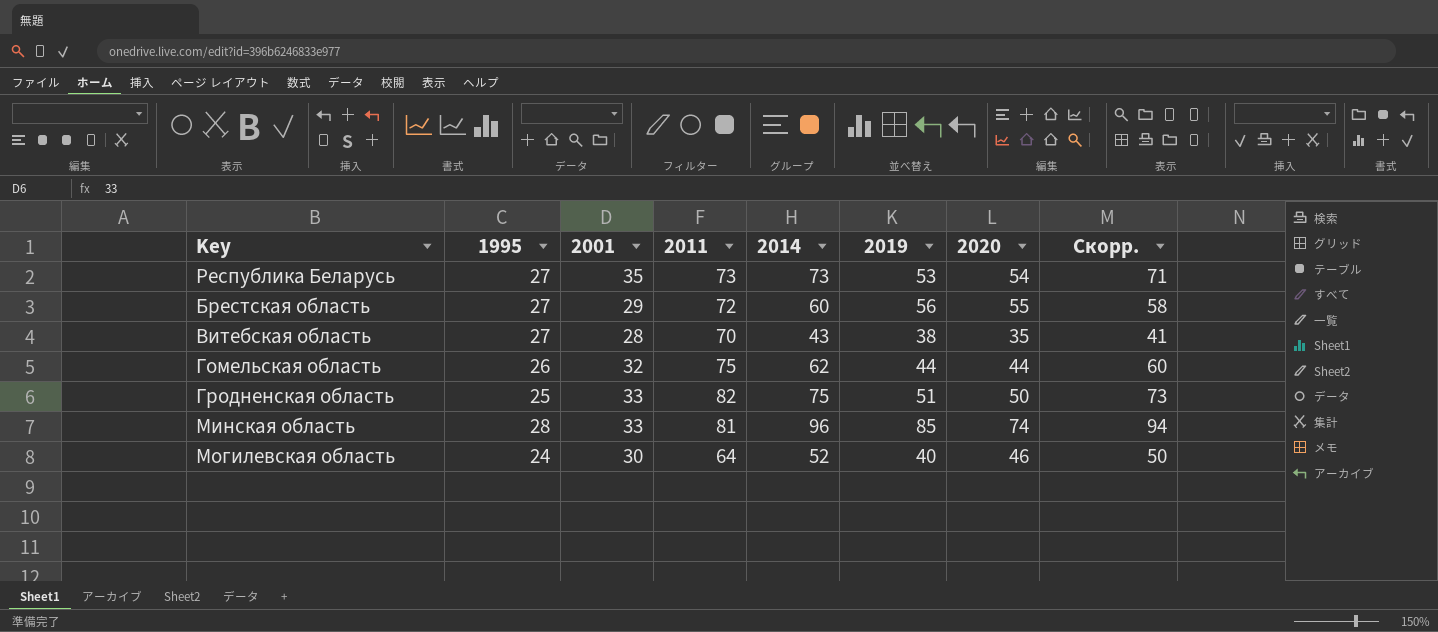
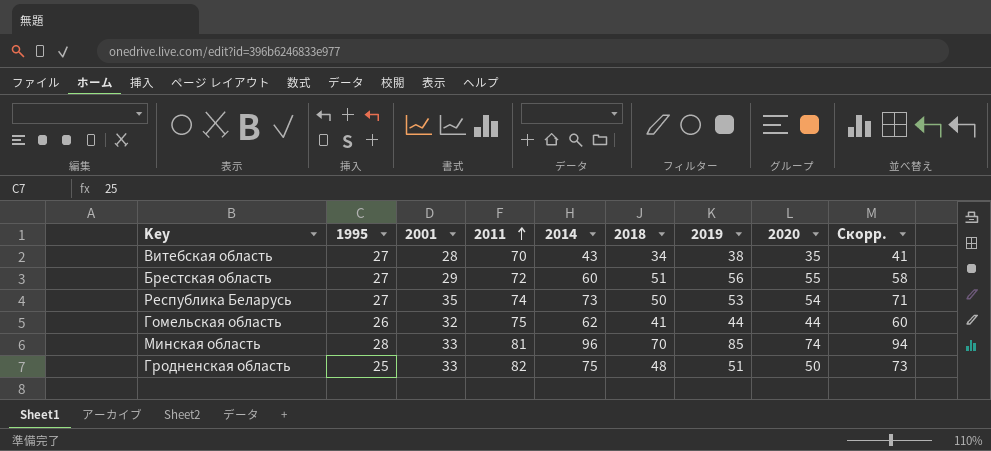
row order: none -> 2011 ascending
column 2018 | position: none -> 6
row Могилевская область: 24 | 30 | 64 | 52 | 40 | 46 | 50 -> none
Республика Беларусь | 2011: 73 -> 74

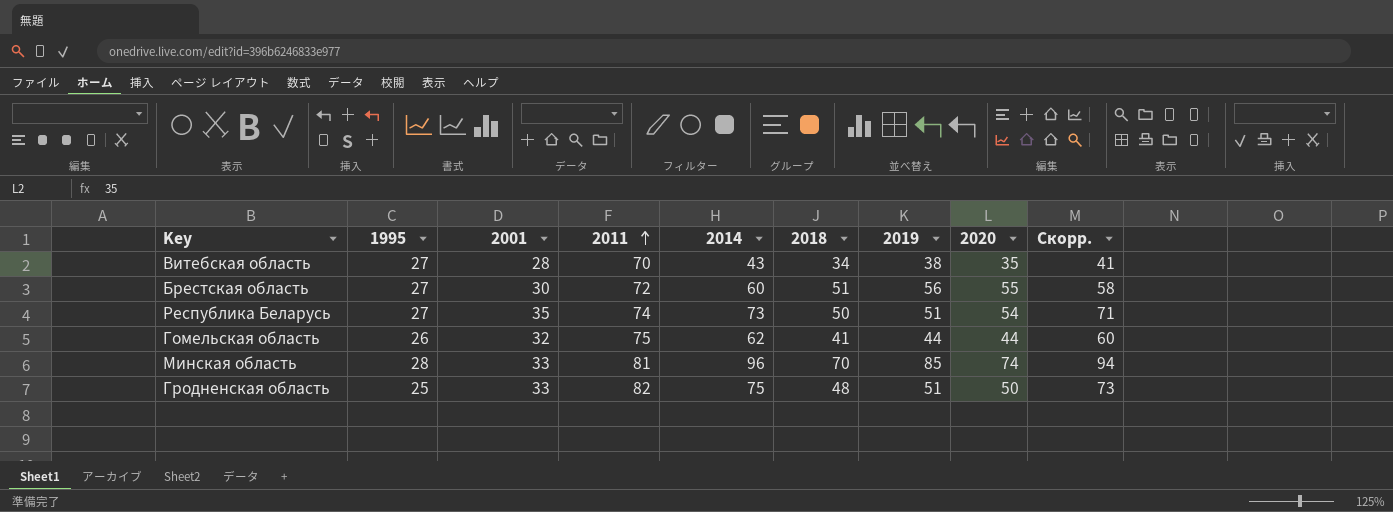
Брестская область | 2001: 29 -> 30
Республика Беларусь | 2019: 53 -> 51

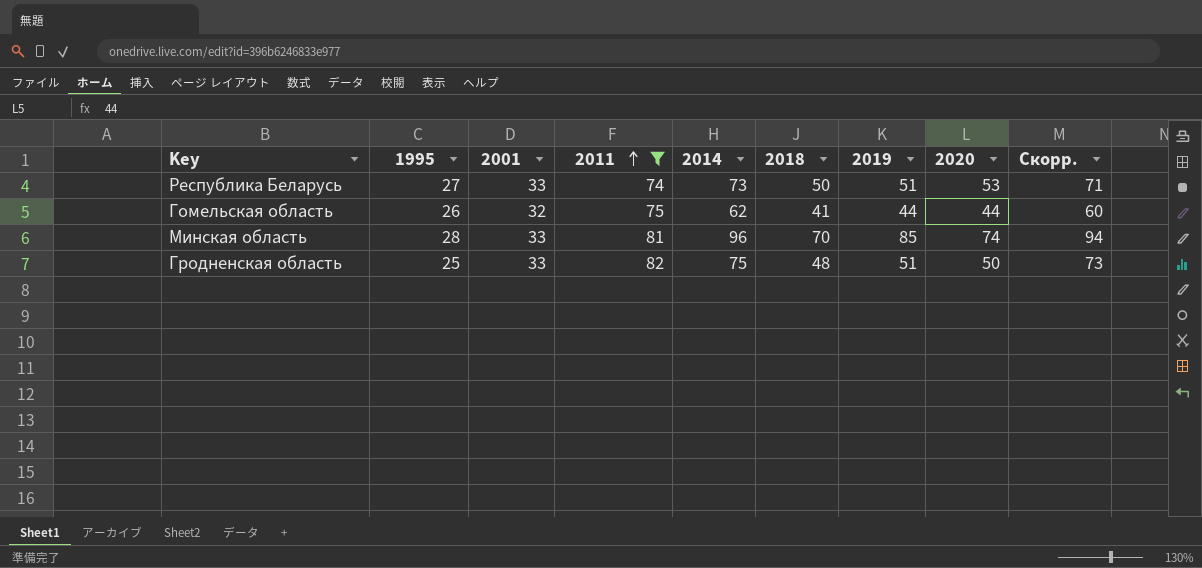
filter: none -> 2011 >= 74
Республика Беларусь | 2001: 35 -> 33
Республика Беларусь | 2020: 54 -> 53

